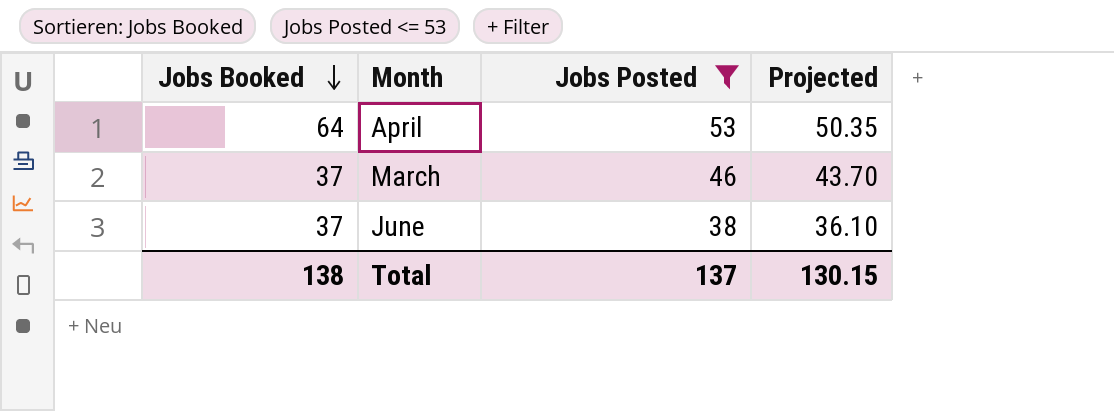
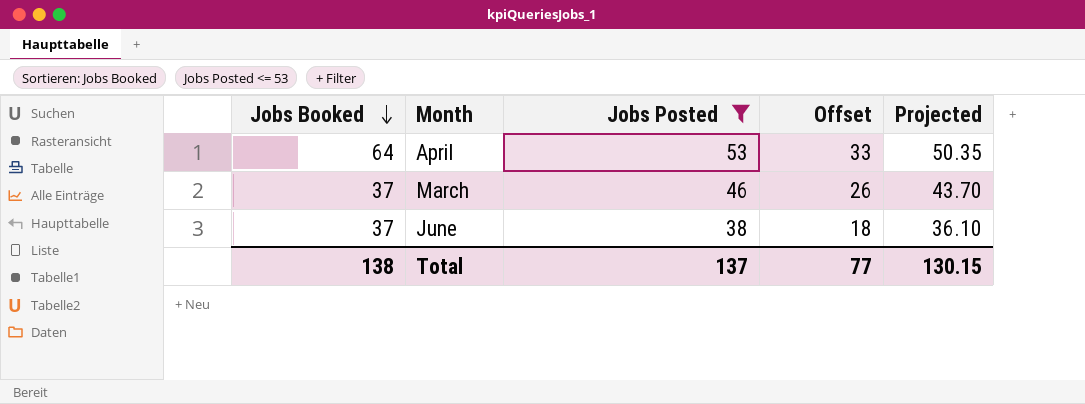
column Offset | formula: none -> [Jobs Posted] - 20

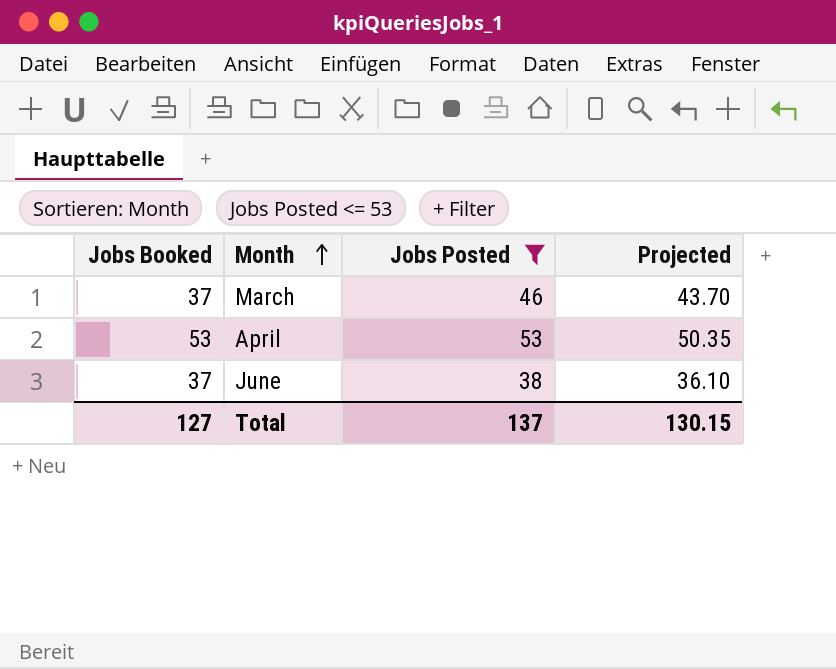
row order: Jobs Booked descending -> Month ascending
column Offset | formula: [Jobs Posted] - 20 -> none
April | Jobs Booked: 64 -> 53
Total | Jobs Booked: 138 -> 127

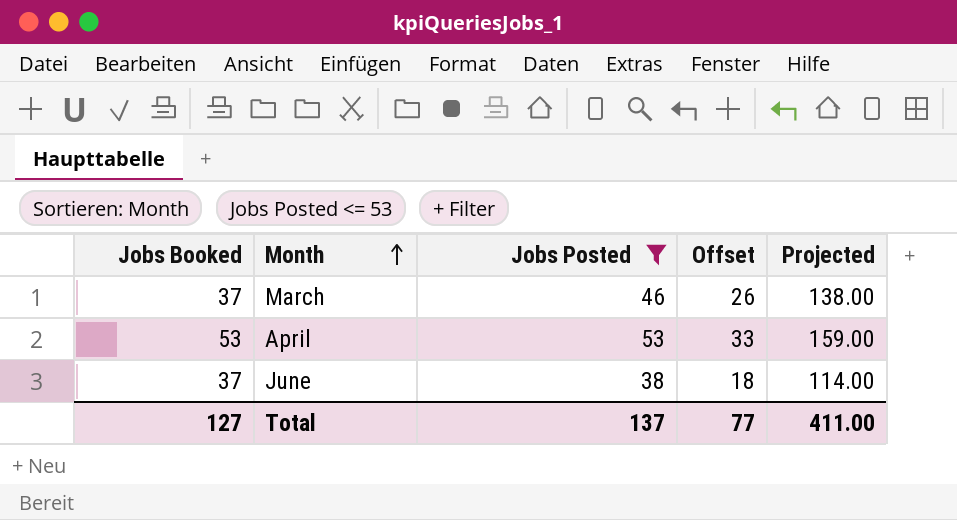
column Offset | formula: none -> [Jobs Posted] - 20
column Projected | formula: [Jobs Posted] * 0.95 -> [Jobs Posted] * 3
Total | Projected: 130.15 -> 411.00

